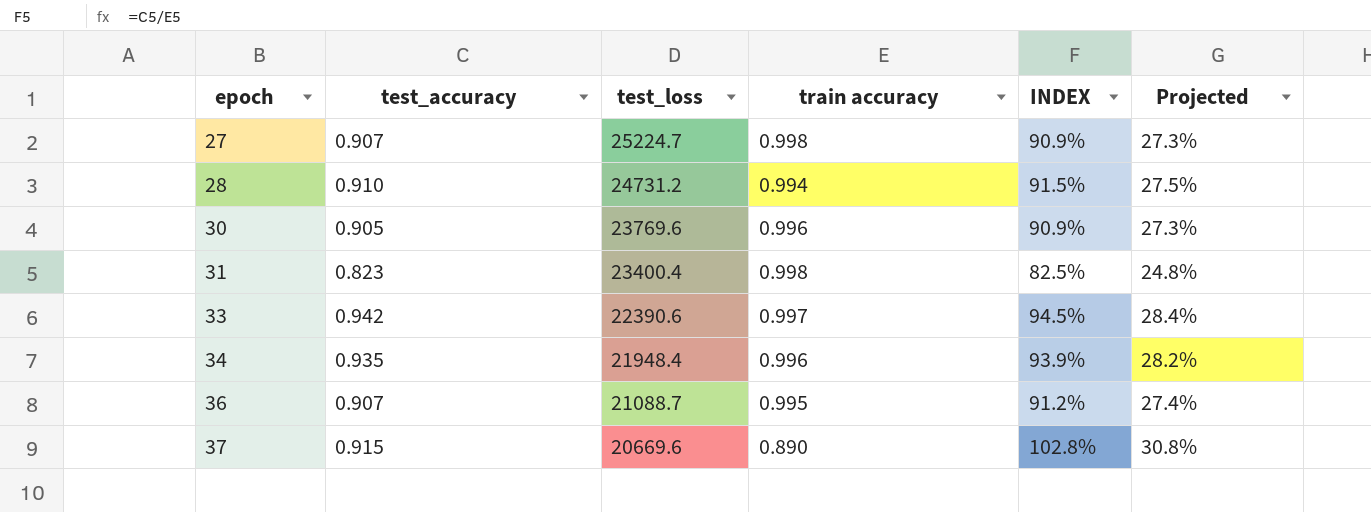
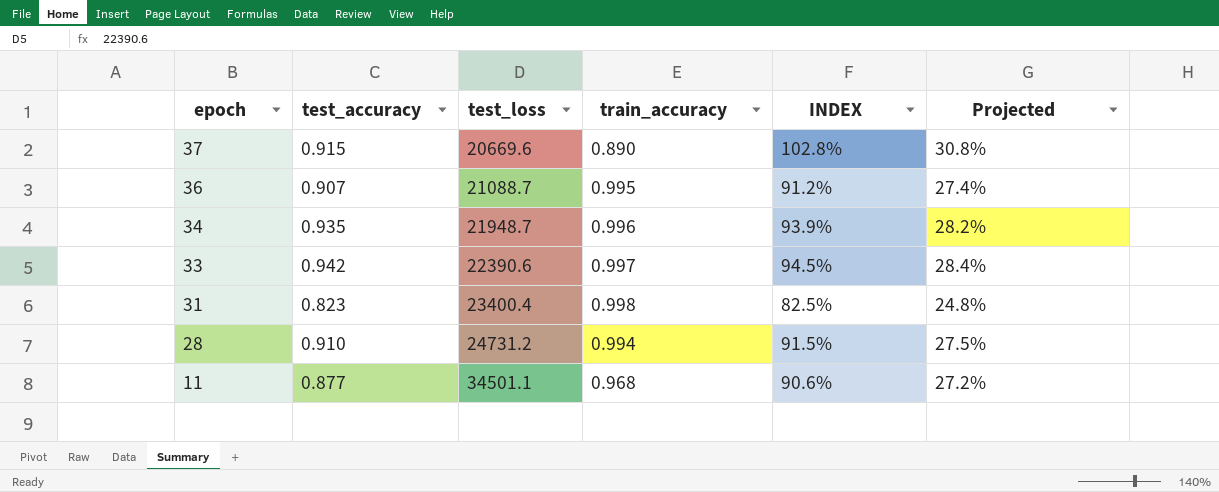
row order: epoch ascending -> epoch descending
column name: train accuracy -> train_accuracy
row 27: 0.907 | 25224.7 | 0.998 | 90.9% | 27.3% -> none
row 30: 0.905 | 23769.6 | 0.996 | 90.9% | 27.3% -> none
34 | test_loss: 21948.4 -> 21948.7
row 11: none -> 0.877 | 34501.1 | 0.968 | 90.6% | 27.2%

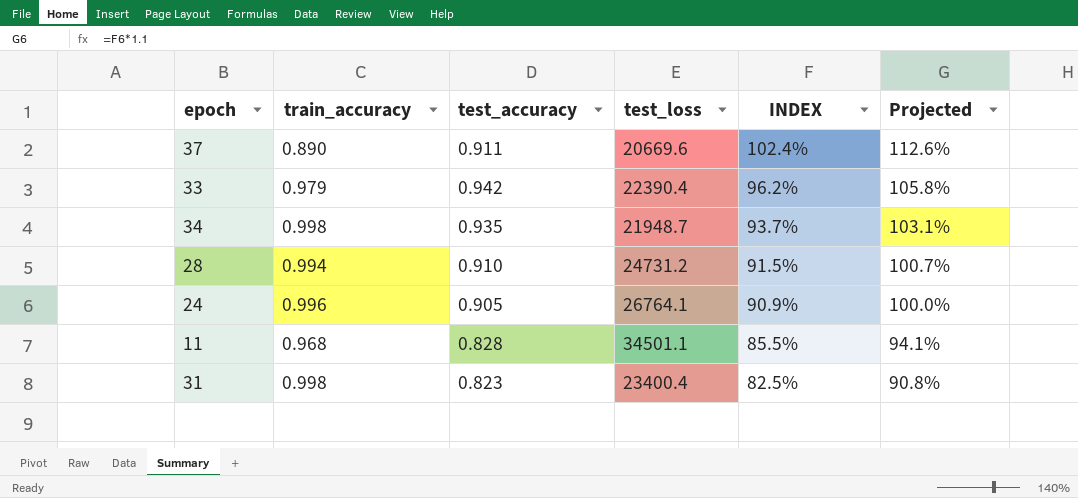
row order: epoch descending -> INDEX descending
column train_accuracy | position: 4 -> 2
column Projected | formula: [INDEX] * 0.3 -> [INDEX] * 1.1
row 36: 0.907 | 21088.7 | 0.995 | 91.2% | 27.4% -> none
37 | test_accuracy: 0.915 -> 0.911
37 | INDEX: 102.8% -> 102.4%
33 | train_accuracy: 0.997 -> 0.979
33 | test_loss: 22390.6 -> 22390.4
33 | INDEX: 94.5% -> 96.2%
34 | train_accuracy: 0.996 -> 0.998
34 | INDEX: 93.9% -> 93.7%
row 24: none -> 0.996 | 0.905 | 26764.1 | 90.9% | 100.0%
11 | test_accuracy: 0.877 -> 0.828
11 | INDEX: 90.6% -> 85.5%

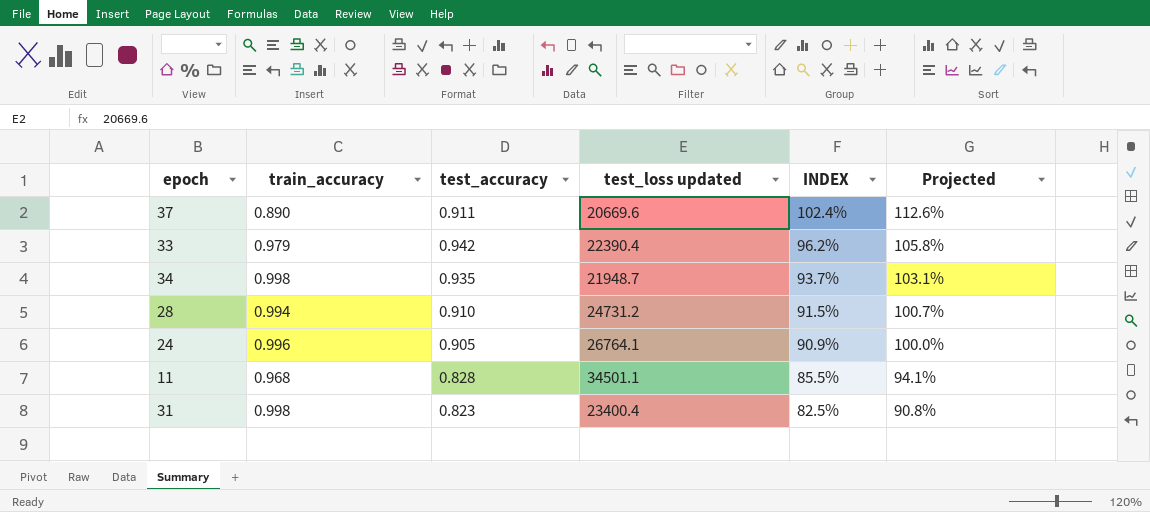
column name: test_loss -> test_loss updated

